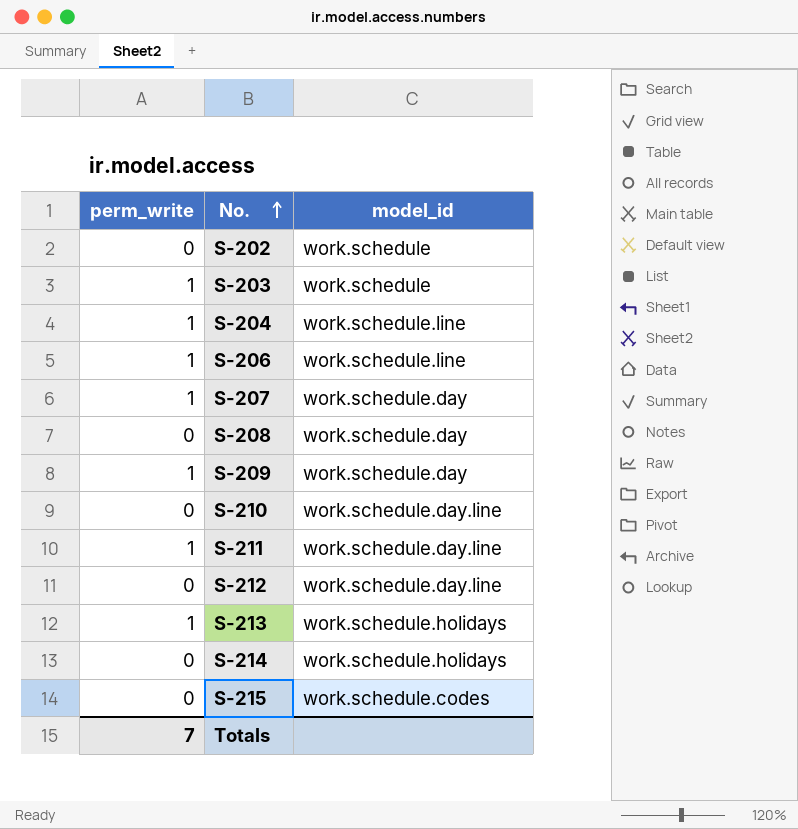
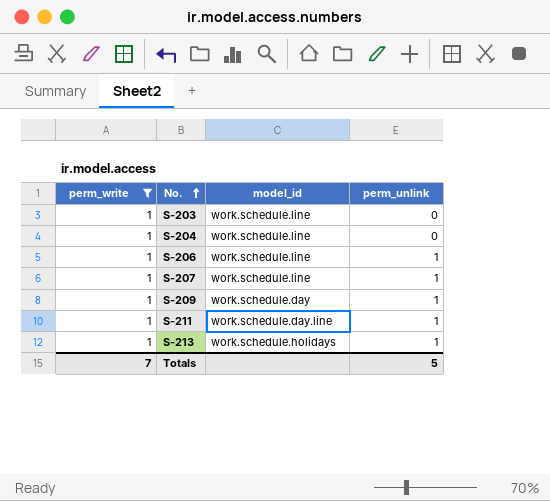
filter: none -> perm_write = 1
column perm_unlink | position: none -> 4
S-203 | model_id: work.schedule -> work.schedule.line
S-207 | model_id: work.schedule.day -> work.schedule.line

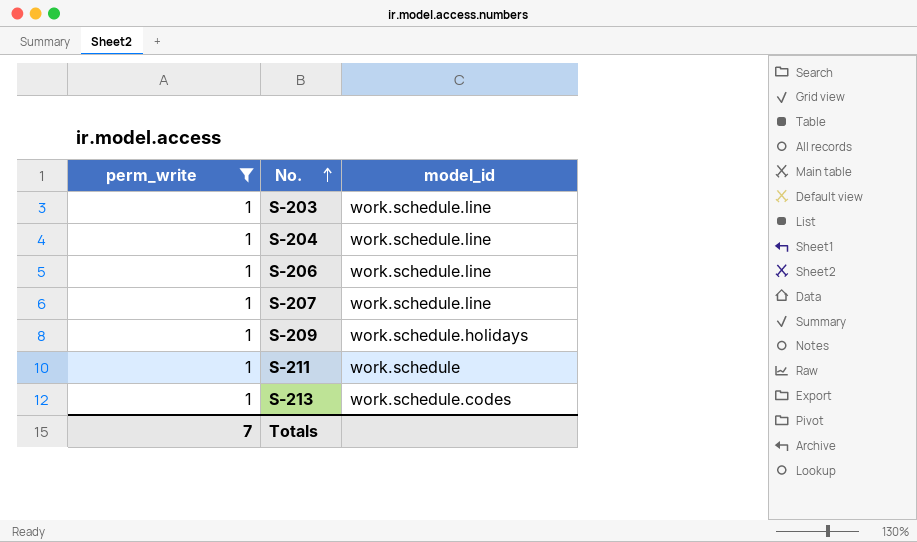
column perm_unlink | position: 4 -> none
S-209 | model_id: work.schedule.day -> work.schedule.holidays
S-211 | model_id: work.schedule.day.line -> work.schedule
S-213 | model_id: work.schedule.holidays -> work.schedule.codes

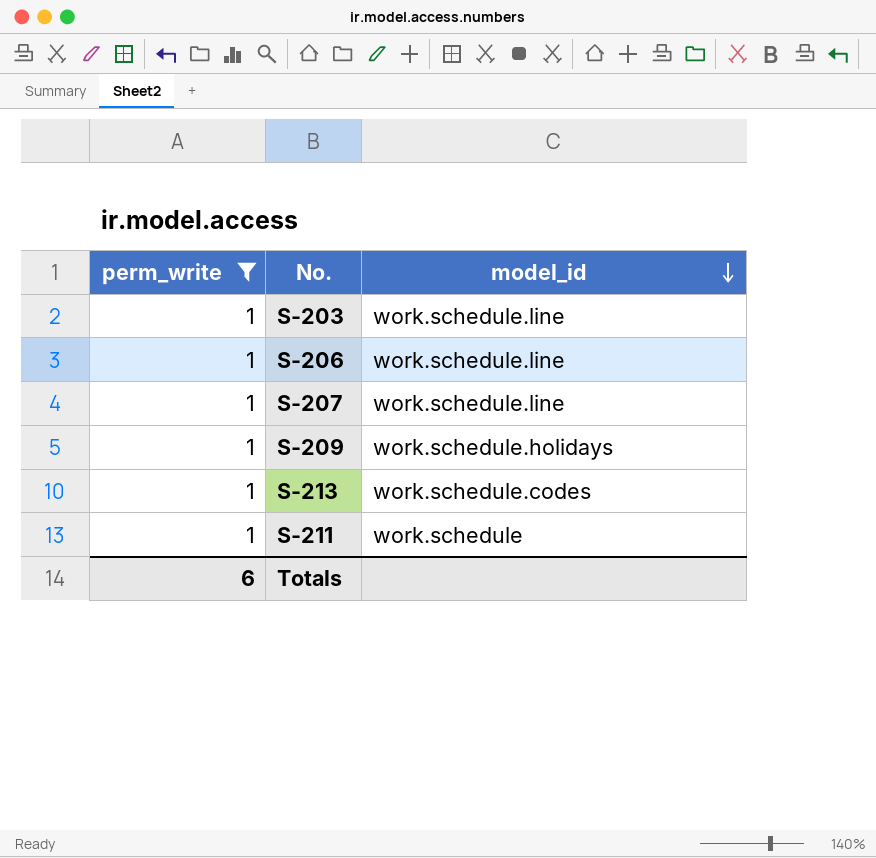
row order: No. ascending -> model_id descending
row S-204: 1 | work.schedule.line -> none
Totals | perm_write: 7 -> 6

